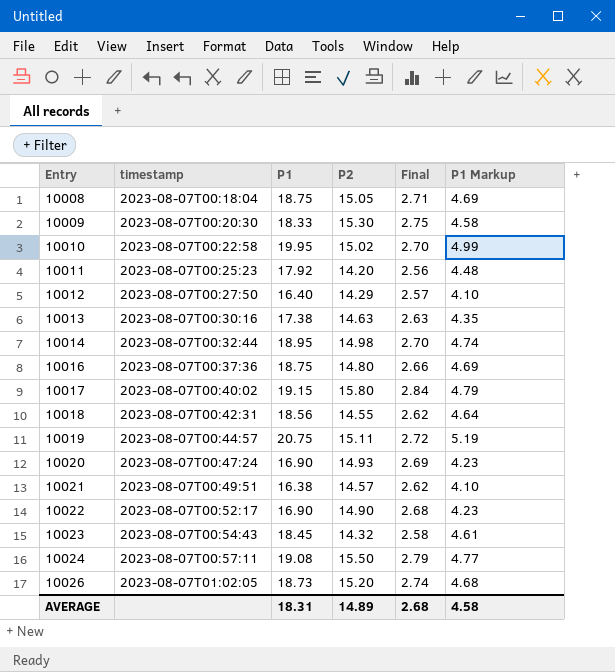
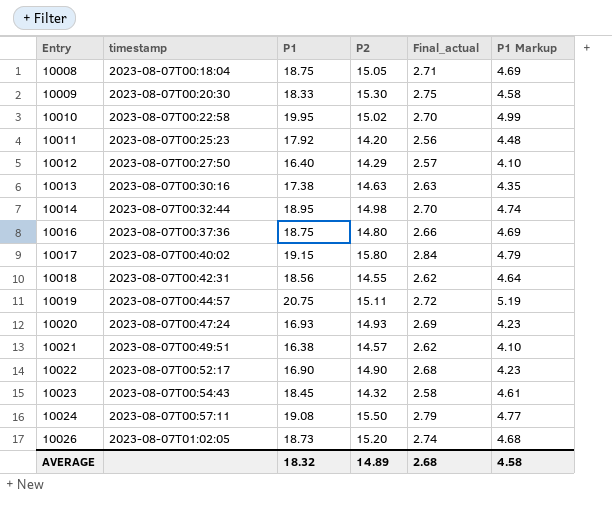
column name: Final -> Final_actual
10020 | P1: 16.90 -> 16.93
AVERAGE | P1: 18.31 -> 18.32

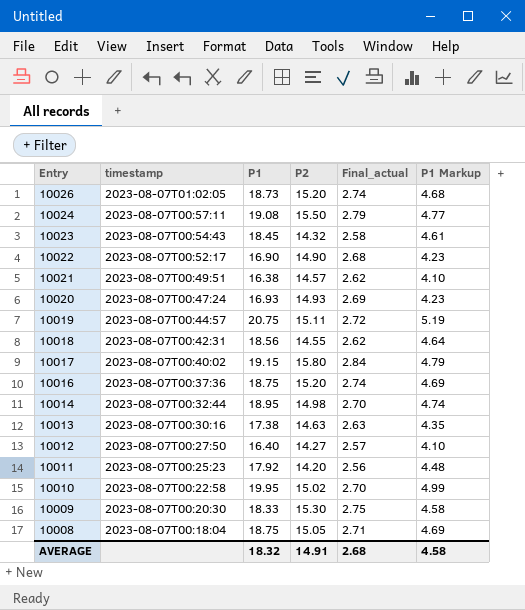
row order: Entry ascending -> Entry descending
10016 | P2: 14.80 -> 15.20
10016 | Final_actual: 2.66 -> 2.74
10012 | P2: 14.29 -> 14.27
AVERAGE | P2: 14.89 -> 14.91

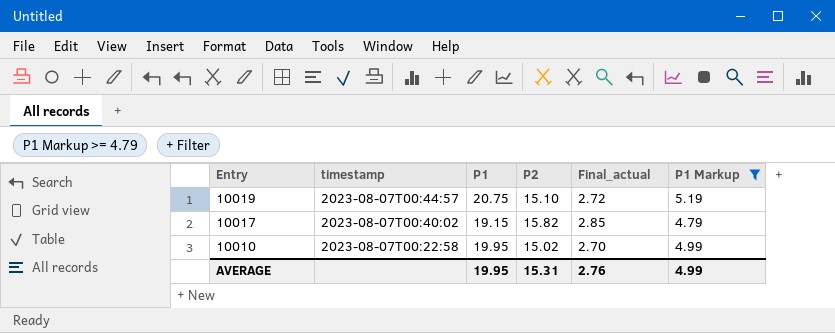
filter: none -> P1 Markup >= 4.79
10019 | P2: 15.11 -> 15.10
10017 | P2: 15.80 -> 15.82
10017 | Final_actual: 2.84 -> 2.85
AVERAGE | P1: 18.32 -> 19.95
AVERAGE | P2: 14.91 -> 15.31
AVERAGE | Final_actual: 2.68 -> 2.76
AVERAGE | P1 Markup: 4.58 -> 4.99

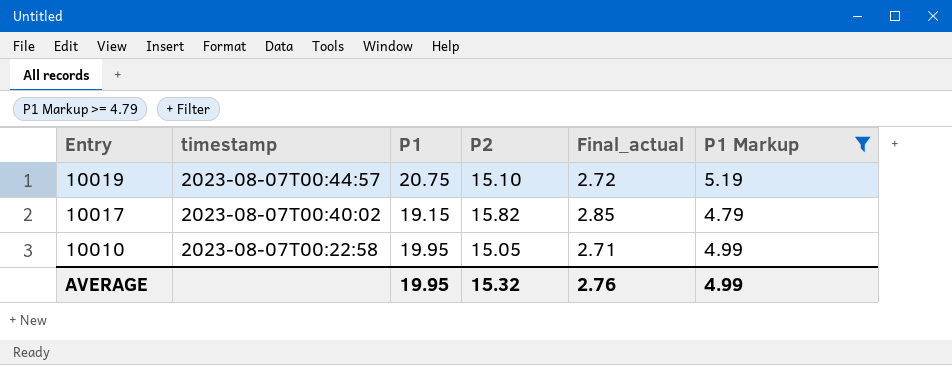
10010 | P2: 15.02 -> 15.05
10010 | Final_actual: 2.70 -> 2.71
AVERAGE | P2: 15.31 -> 15.32

